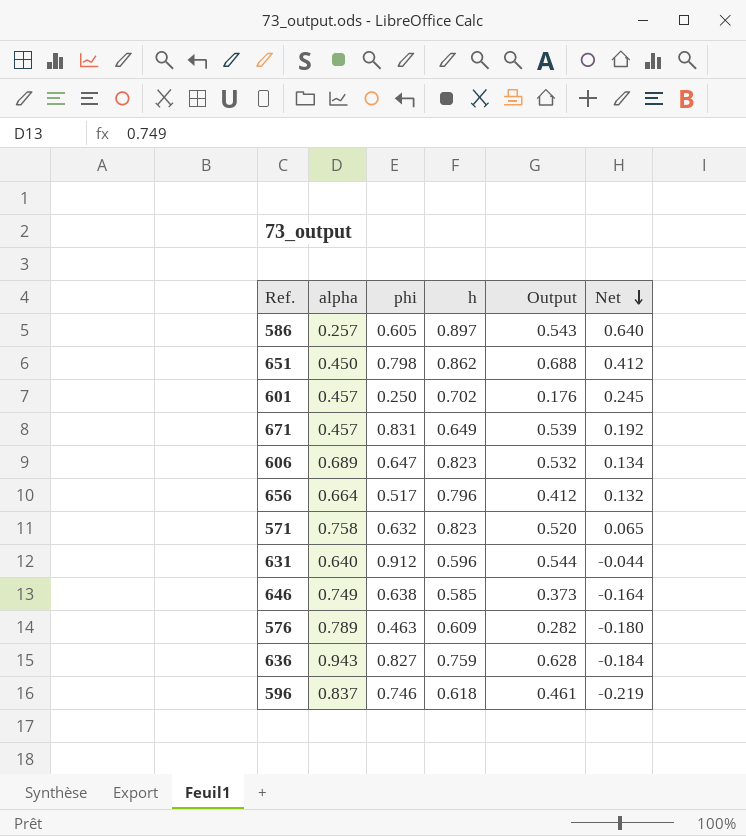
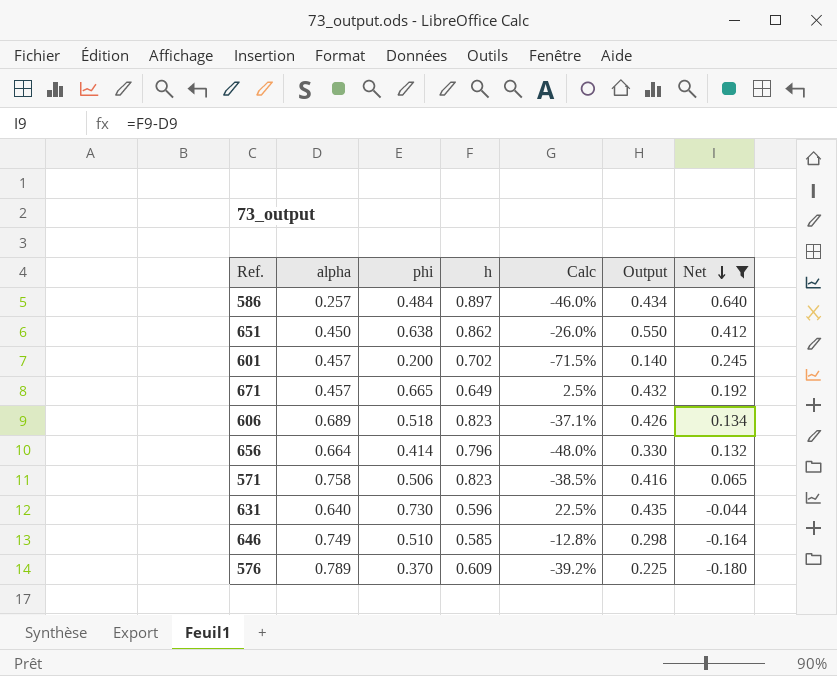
filter: none -> Net >= -0.180
column Calc | formula: none -> ([phi] - [h]) / [h]
586 | phi: 0.605 -> 0.484
586 | Output: 0.543 -> 0.434
651 | phi: 0.798 -> 0.638
651 | Output: 0.688 -> 0.550
601 | phi: 0.250 -> 0.200
601 | Output: 0.176 -> 0.140
671 | phi: 0.831 -> 0.665
671 | Output: 0.539 -> 0.432
606 | phi: 0.647 -> 0.518
606 | Output: 0.532 -> 0.426
656 | phi: 0.517 -> 0.414
656 | Output: 0.412 -> 0.330
571 | phi: 0.632 -> 0.506
571 | Output: 0.520 -> 0.416
631 | phi: 0.912 -> 0.730
631 | Output: 0.544 -> 0.435
646 | phi: 0.638 -> 0.510
646 | Output: 0.373 -> 0.298
576 | phi: 0.463 -> 0.370
576 | Output: 0.282 -> 0.225

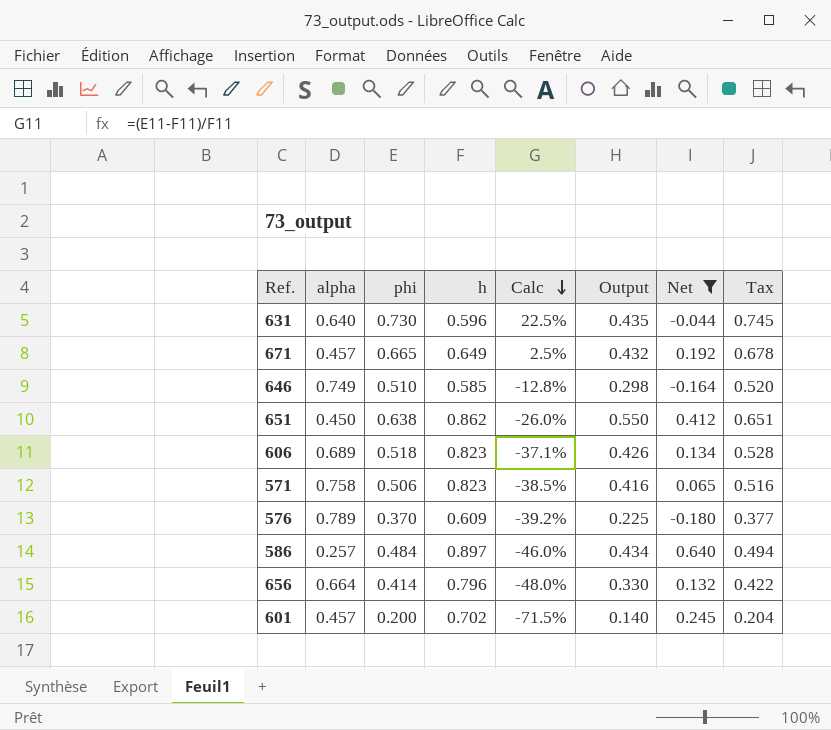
row order: Net descending -> Calc descending
column Tax | formula: none -> [phi] * 1.02

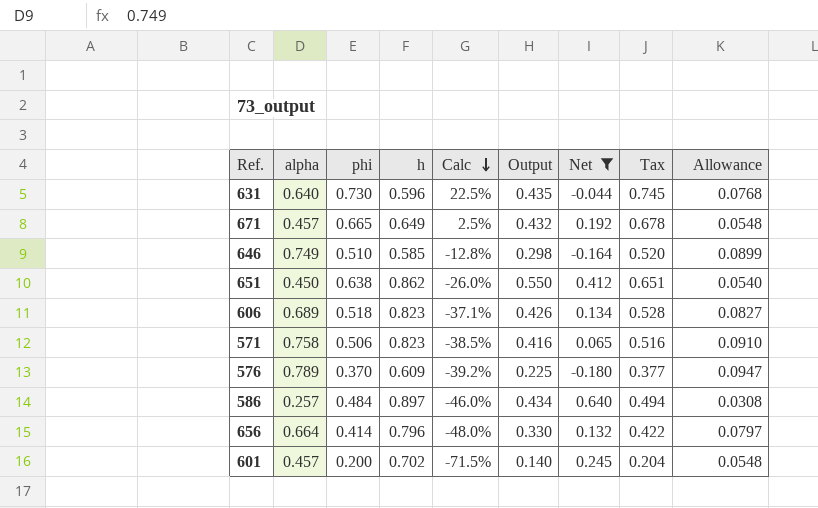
column Allowance | formula: none -> [alpha] * 0.12

